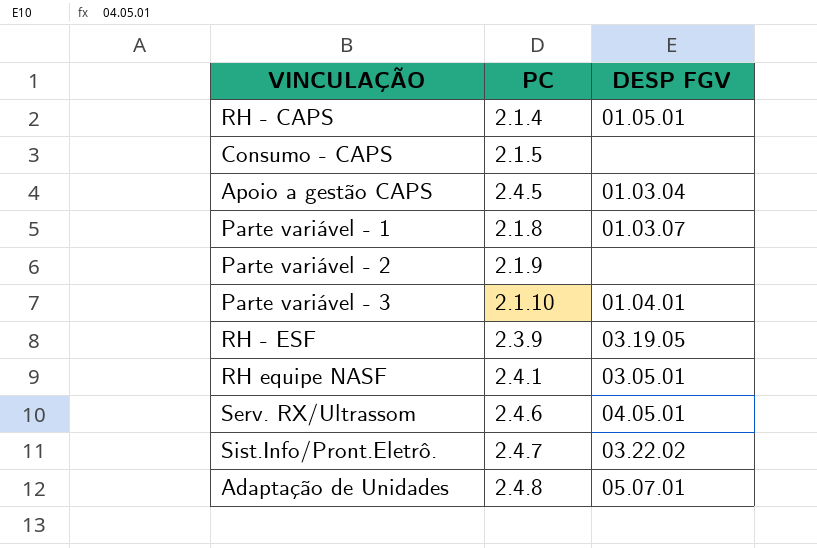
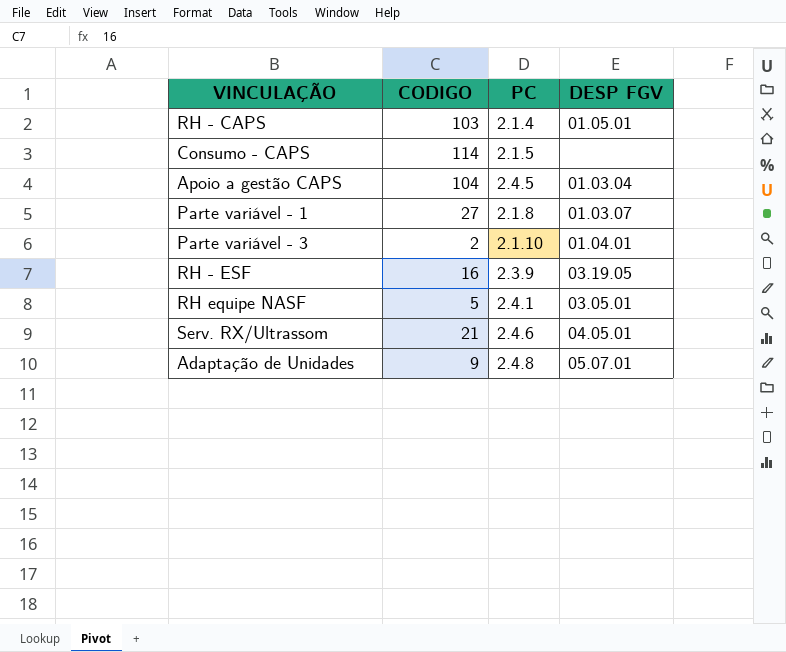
column CODIGO | position: none -> 2
row Parte variável - 2: 2.1.9 | none -> none
row Sist.Info/Pront.Eletrô.: 2.4.7 | 03.22.02 -> none

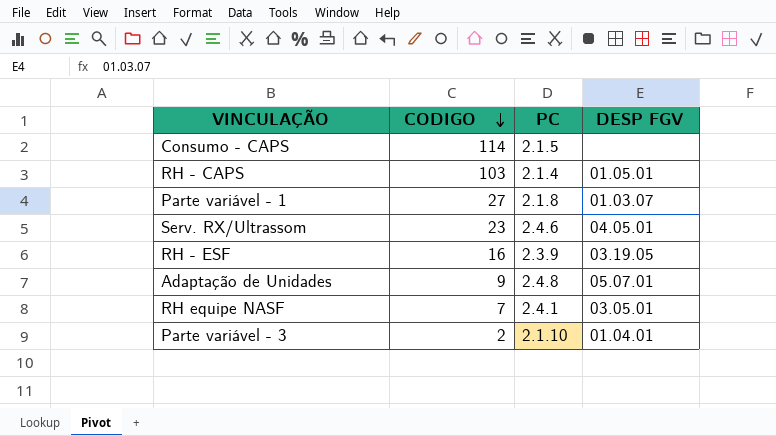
row order: none -> CODIGO descending
row Apoio a gestão CAPS: 104 | 2.4.5 | 01.03.04 -> none
Serv. RX/Ultrassom | CODIGO: 21 -> 23
RH equipe NASF | CODIGO: 5 -> 7

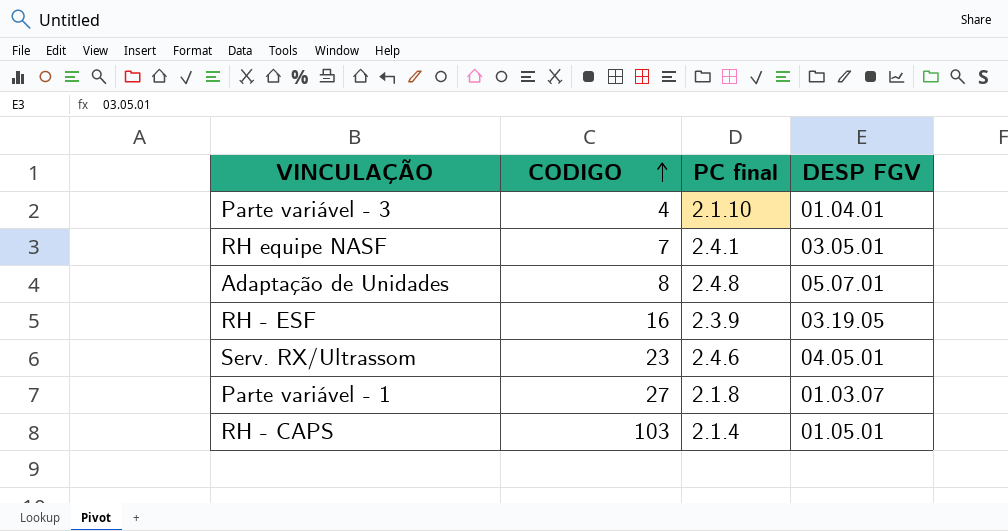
row order: CODIGO descending -> CODIGO ascending
column name: PC -> PC final
row Consumo - CAPS: 114 | 2.1.5 | none -> none
Parte variável - 3 | CODIGO: 2 -> 4
Adaptação de Unidades | CODIGO: 9 -> 8

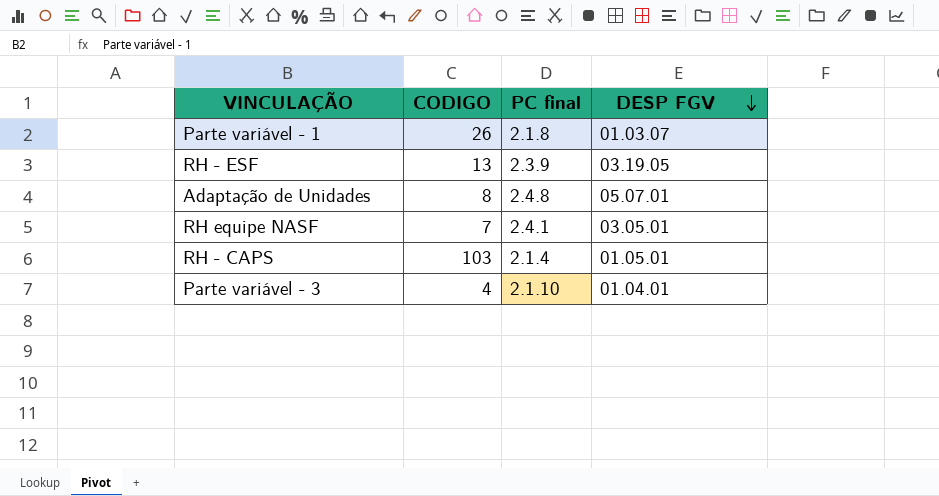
row order: CODIGO ascending -> DESP FGV descending
row Serv. RX/Ultrassom: 23 | 2.4.6 | 04.05.01 -> none
Parte variável - 1 | CODIGO: 27 -> 26
RH - ESF | CODIGO: 16 -> 13

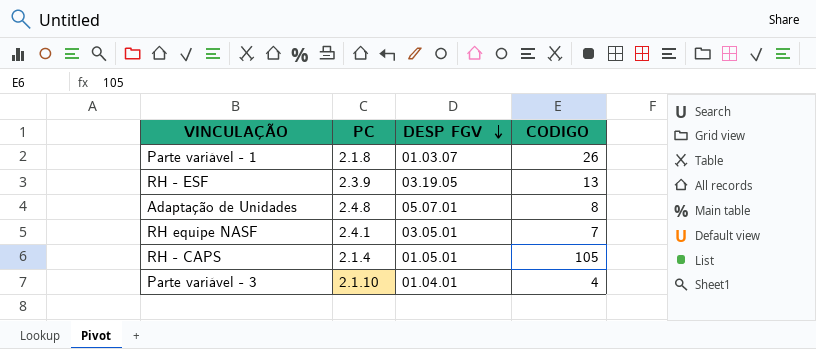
column name: PC final -> PC
column CODIGO | position: 2 -> 4
RH - CAPS | CODIGO: 103 -> 105

